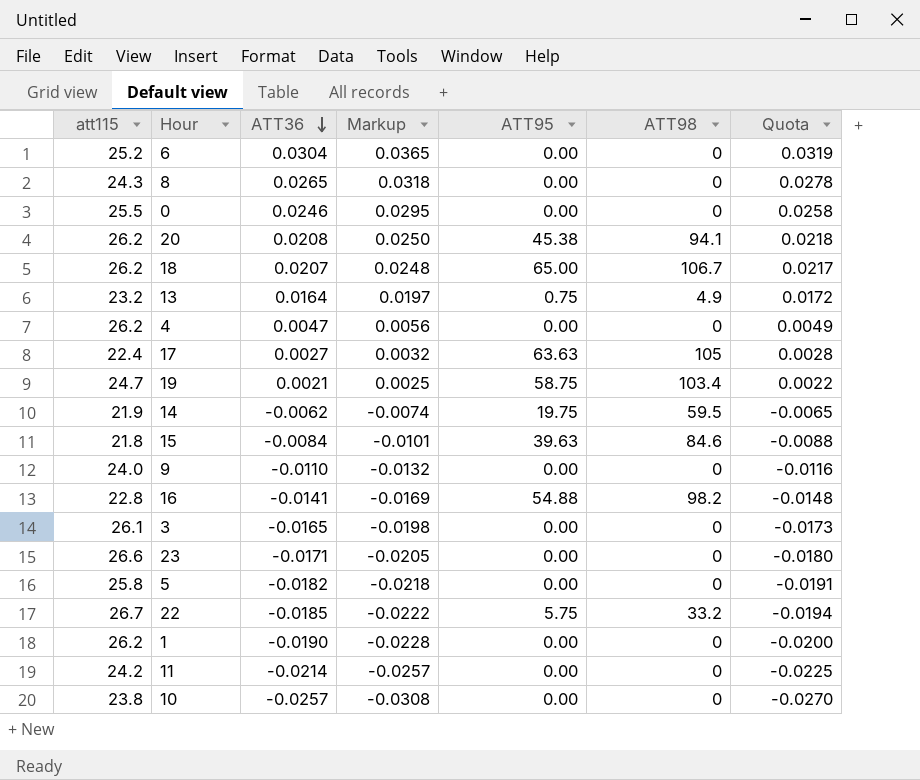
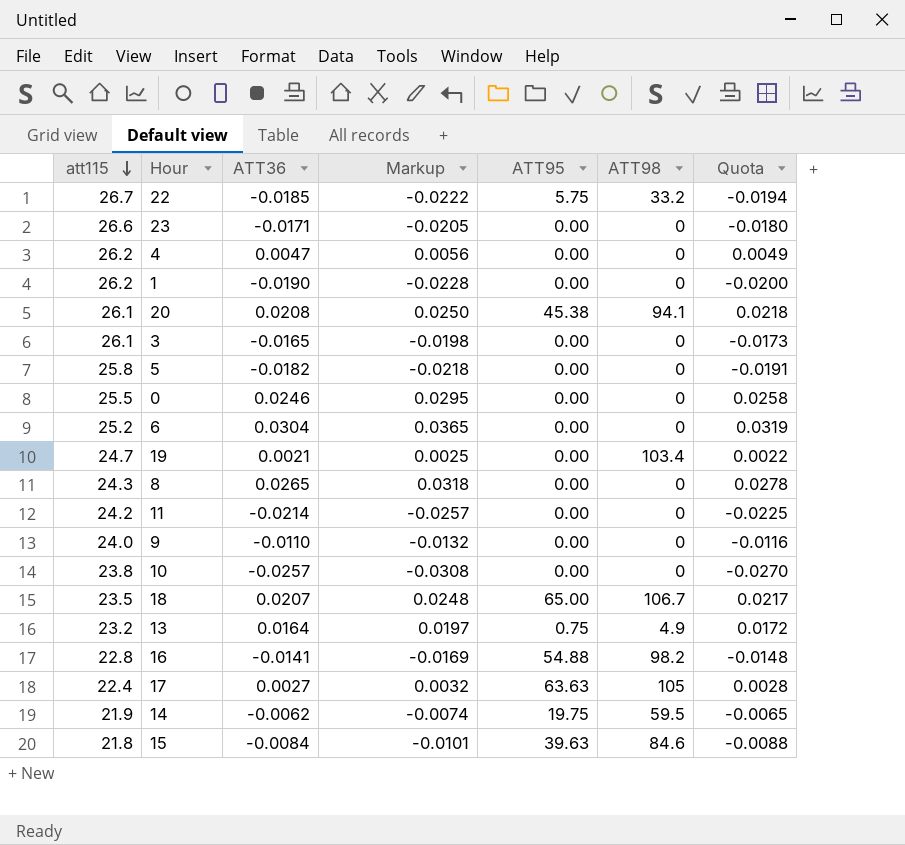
row order: ATT36 descending -> att115 descending
20 | att115: 26.2 -> 26.1
19 | ATT95: 58.75 -> 0.00
18 | att115: 26.2 -> 23.5

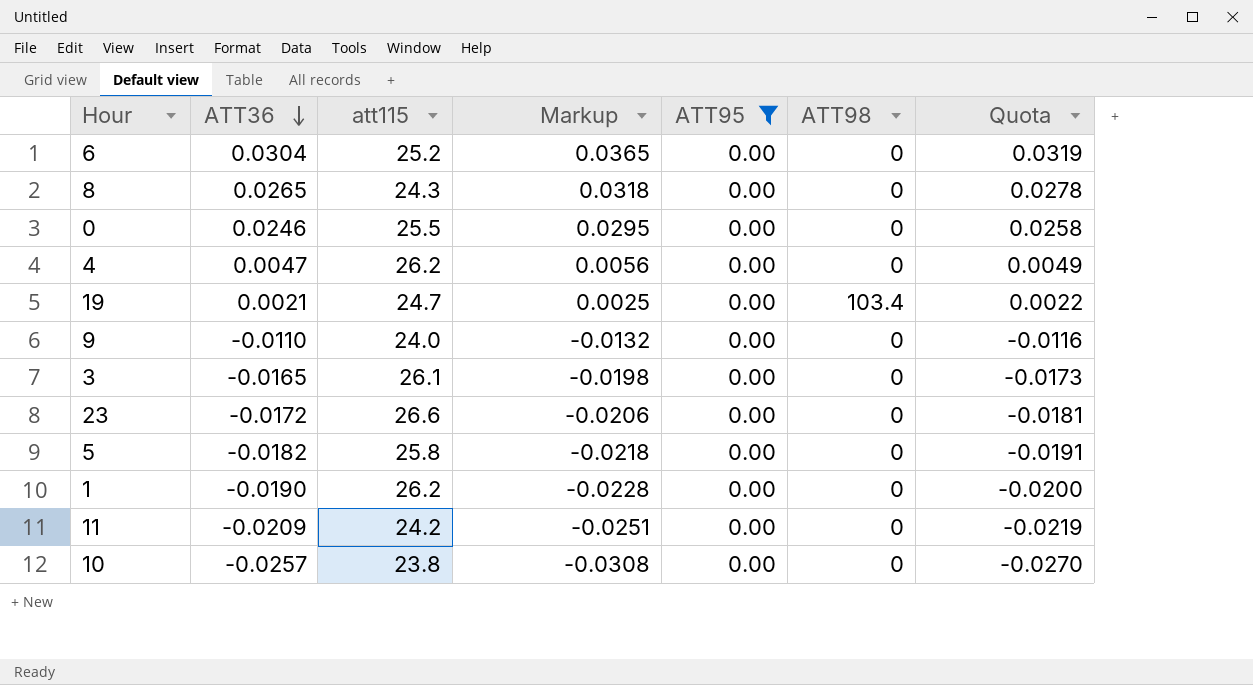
filter: none -> ATT95 = 0.00
row order: att115 descending -> ATT36 descending
column att115 | position: 1 -> 3
23 | ATT36: -0.0171 -> -0.0172
23 | Markup: -0.0205 -> -0.0206
23 | Quota: -0.0180 -> -0.0181
11 | ATT36: -0.0214 -> -0.0209
11 | Markup: -0.0257 -> -0.0251
11 | Quota: -0.0225 -> -0.0219

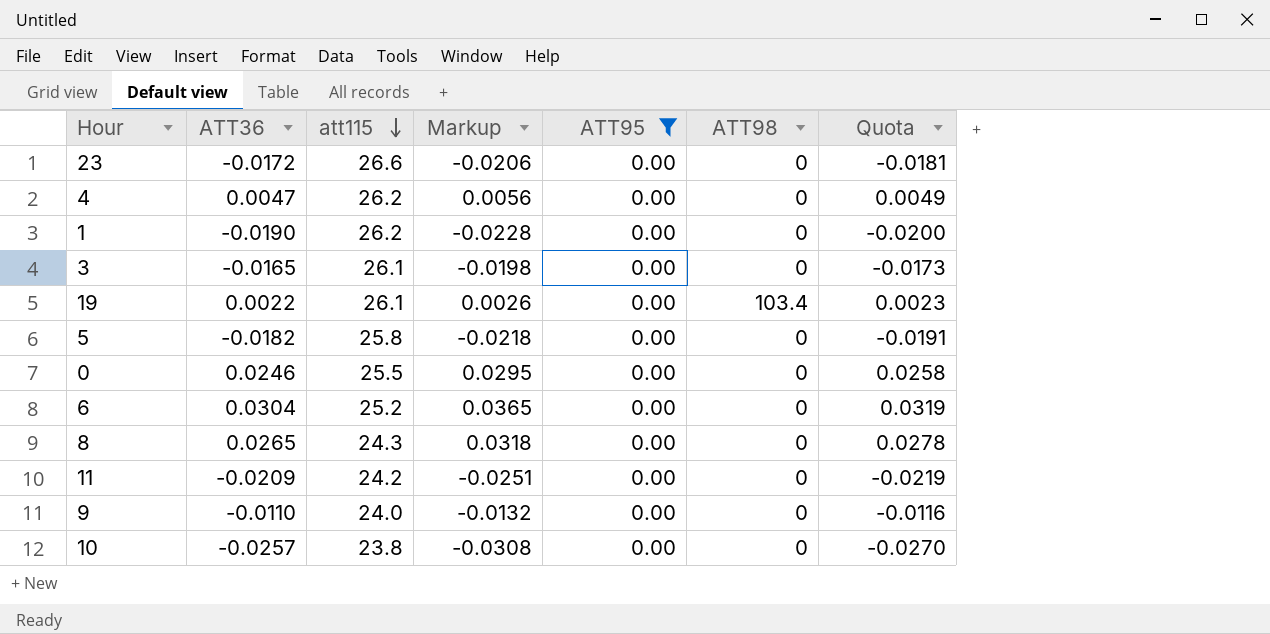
row order: ATT36 descending -> att115 descending
19 | ATT36: 0.0021 -> 0.0022
19 | att115: 24.7 -> 26.1
19 | Markup: 0.0025 -> 0.0026
19 | Quota: 0.0022 -> 0.0023

